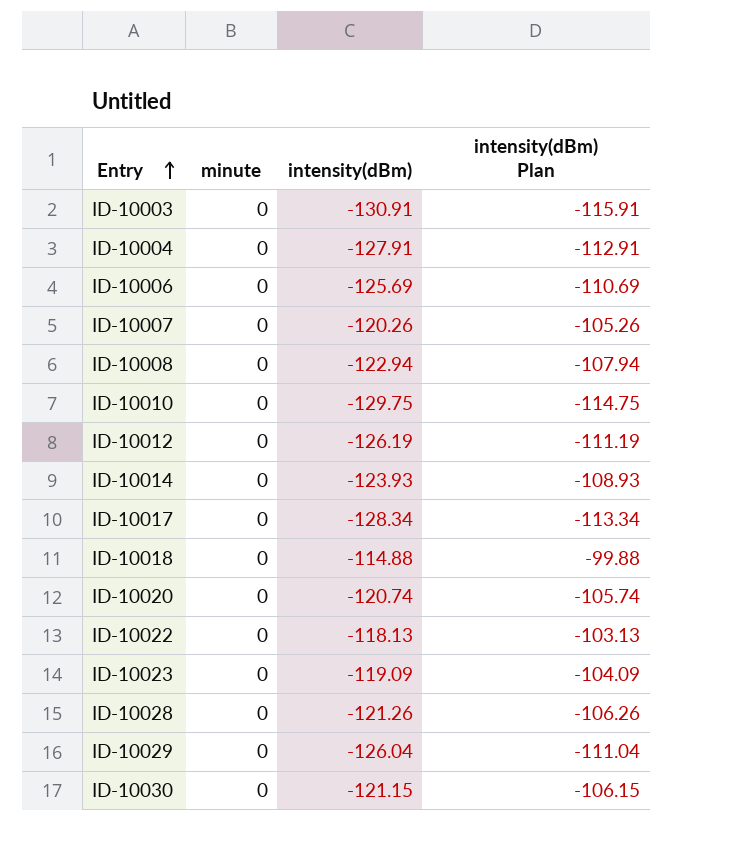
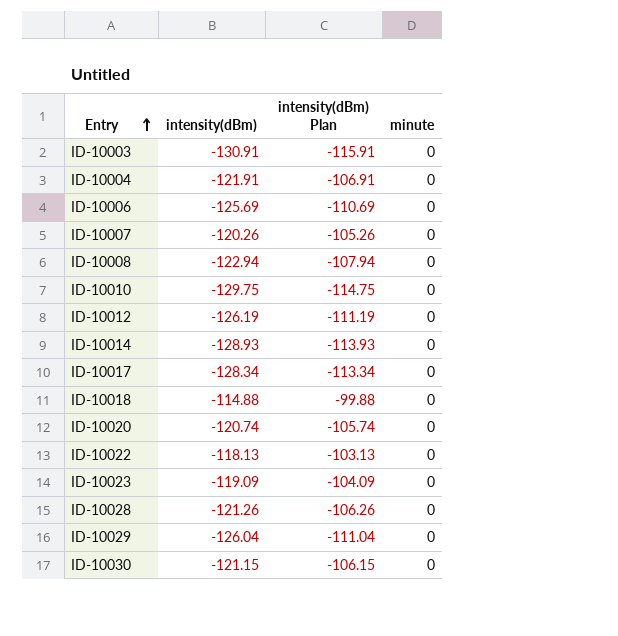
column minute | position: 2 -> 4
ID-10004 | intensity(dBm): -127.91 -> -121.91
ID-10004 | intensity(dBm) Plan: -112.91 -> -106.91
ID-10014 | intensity(dBm): -123.93 -> -128.93
ID-10014 | intensity(dBm) Plan: -108.93 -> -113.93

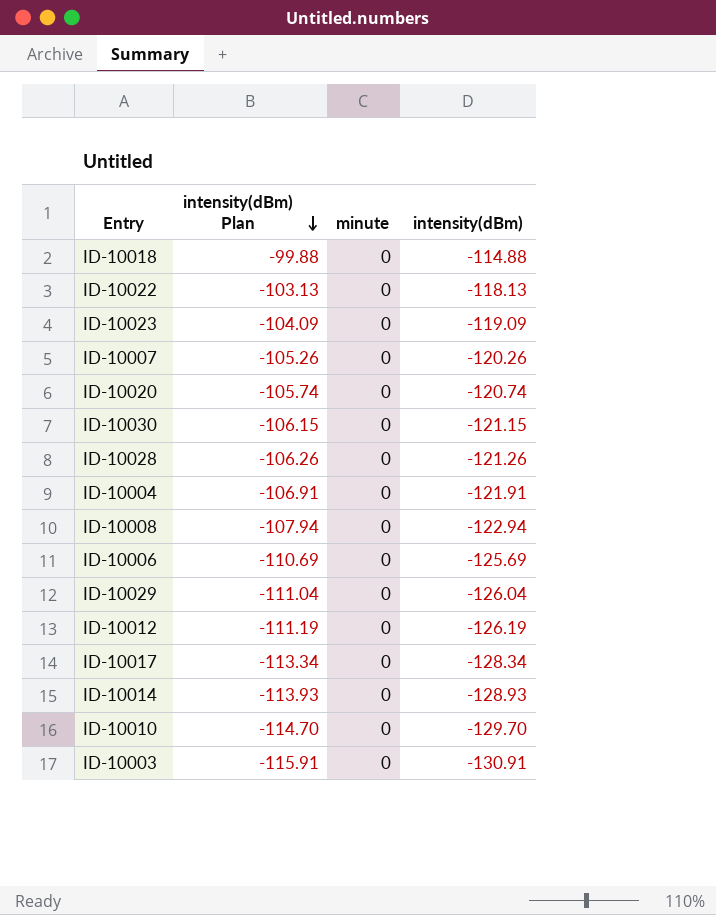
row order: Entry ascending -> intensity(dBm) Plan descending
column intensity(dBm) | position: 2 -> 4
ID-10010 | intensity(dBm) Plan: -114.75 -> -114.70
ID-10010 | intensity(dBm): -129.75 -> -129.70

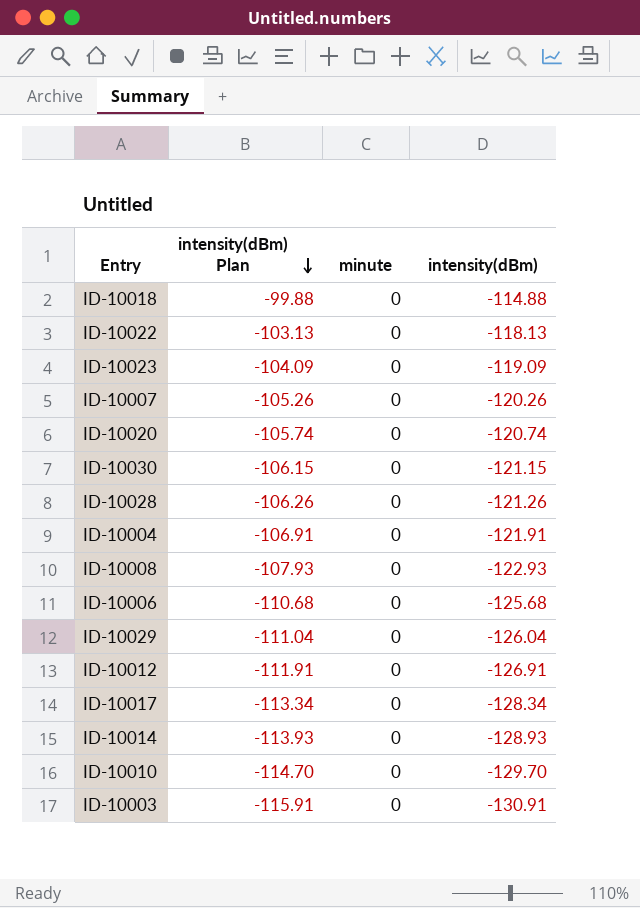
ID-10008 | intensity(dBm) Plan: -107.94 -> -107.93
ID-10008 | intensity(dBm): -122.94 -> -122.93
ID-10006 | intensity(dBm) Plan: -110.69 -> -110.68
ID-10006 | intensity(dBm): -125.69 -> -125.68
ID-10012 | intensity(dBm) Plan: -111.19 -> -111.91
ID-10012 | intensity(dBm): -126.19 -> -126.91

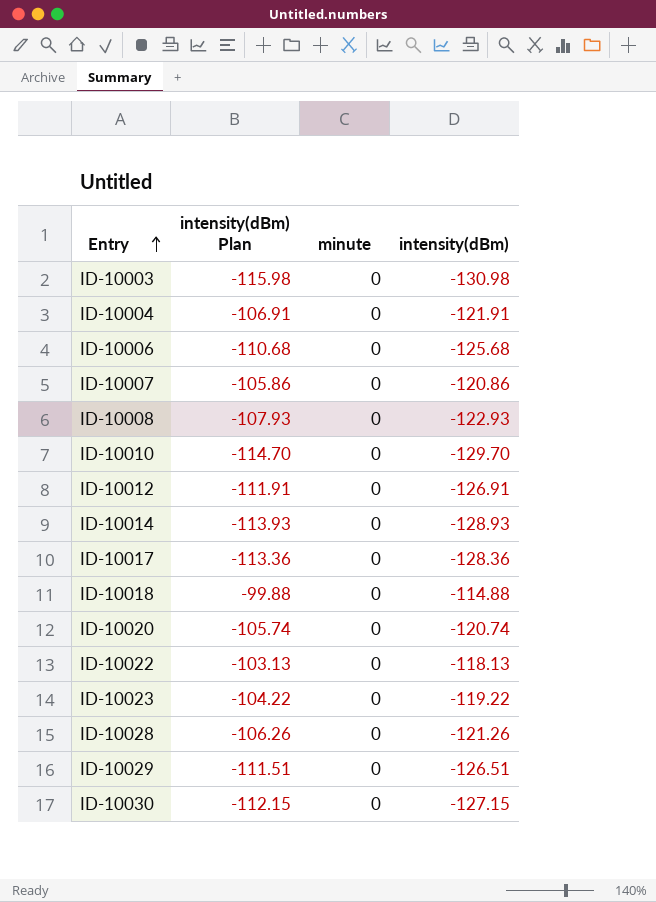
row order: intensity(dBm) Plan descending -> Entry ascending
ID-10003 | intensity(dBm) Plan: -115.91 -> -115.98
ID-10003 | intensity(dBm): -130.91 -> -130.98
ID-10007 | intensity(dBm) Plan: -105.26 -> -105.86
ID-10007 | intensity(dBm): -120.26 -> -120.86
ID-10017 | intensity(dBm) Plan: -113.34 -> -113.36
ID-10017 | intensity(dBm): -128.34 -> -128.36
ID-10023 | intensity(dBm) Plan: -104.09 -> -104.22
ID-10023 | intensity(dBm): -119.09 -> -119.22
ID-10029 | intensity(dBm) Plan: -111.04 -> -111.51
ID-10029 | intensity(dBm): -126.04 -> -126.51
ID-10030 | intensity(dBm) Plan: -106.15 -> -112.15
ID-10030 | intensity(dBm): -121.15 -> -127.15

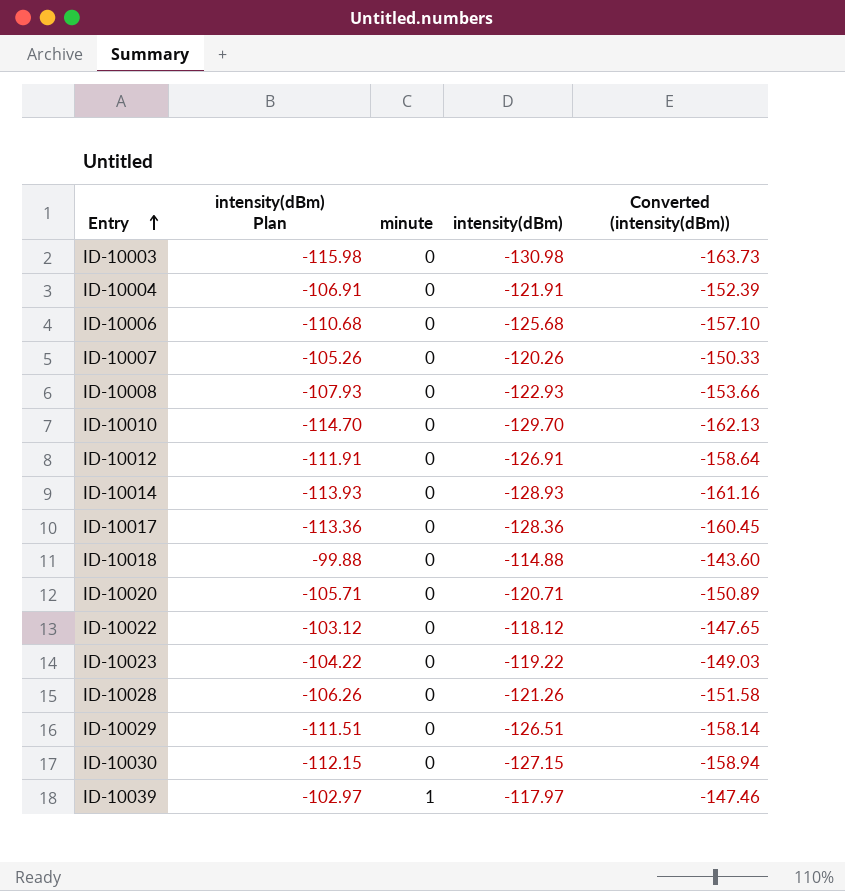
column Converted (intensity(dBm)) | formula: none -> [intensity(dBm)] * 1.25
ID-10007 | intensity(dBm) Plan: -105.86 -> -105.26
ID-10007 | intensity(dBm): -120.86 -> -120.26
ID-10020 | intensity(dBm) Plan: -105.74 -> -105.71
ID-10020 | intensity(dBm): -120.74 -> -120.71
ID-10022 | intensity(dBm) Plan: -103.13 -> -103.12
ID-10022 | intensity(dBm): -118.13 -> -118.12
row ID-10039: none -> -102.97 | 1 | -117.97 | -147.46

